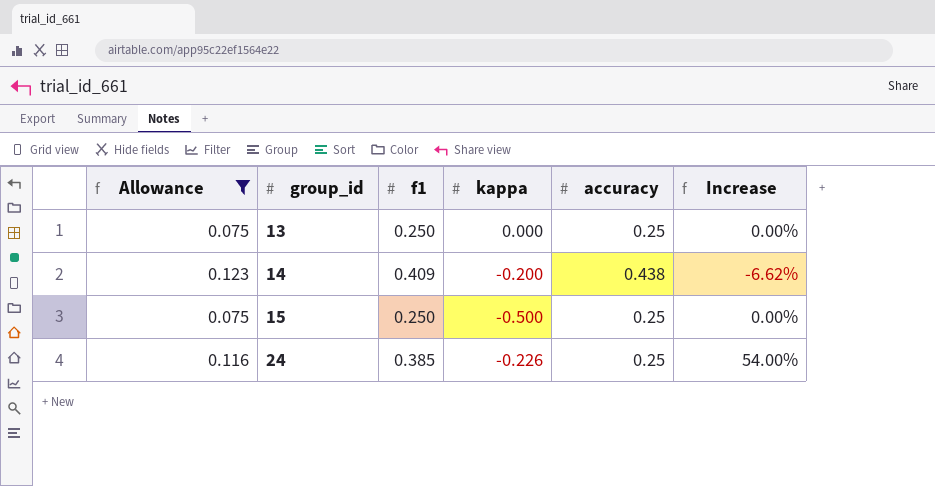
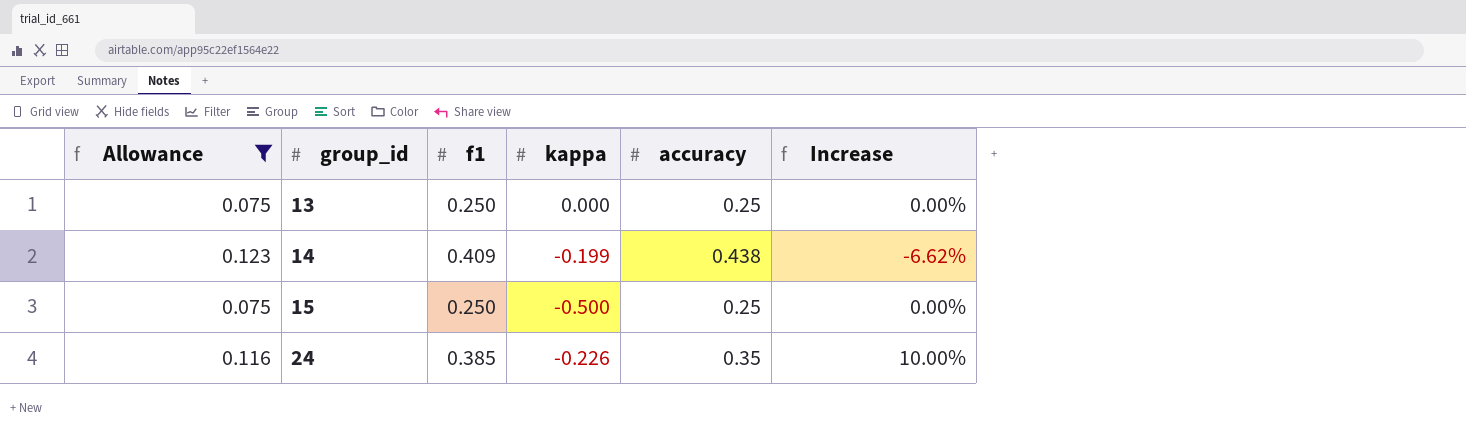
14 | kappa: -0.200 -> -0.199
24 | accuracy: 0.25 -> 0.35
24 | Increase: 54.00% -> 10.00%

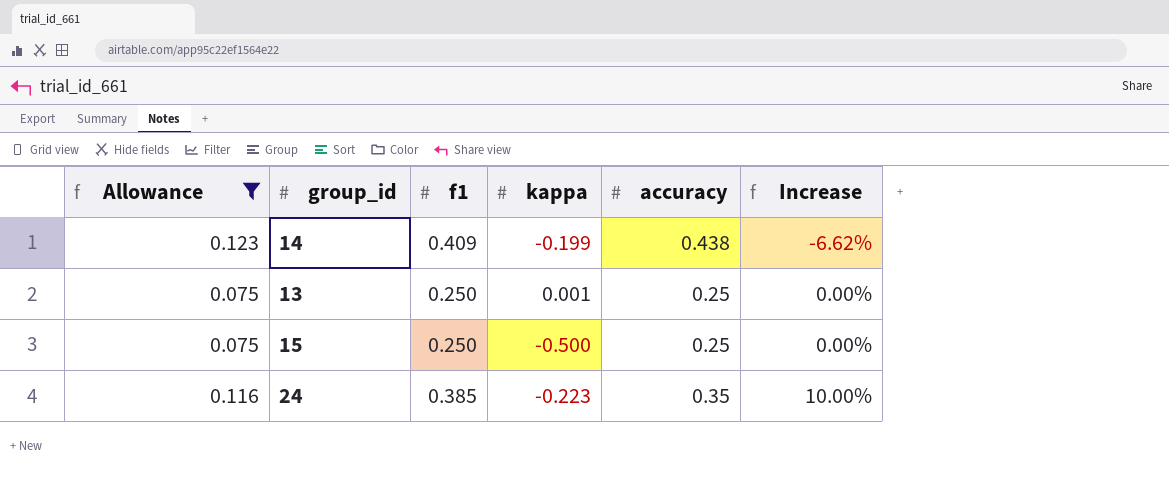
row order: group_id ascending -> Increase ascending
13 | kappa: 0.000 -> 0.001
24 | kappa: -0.226 -> -0.223

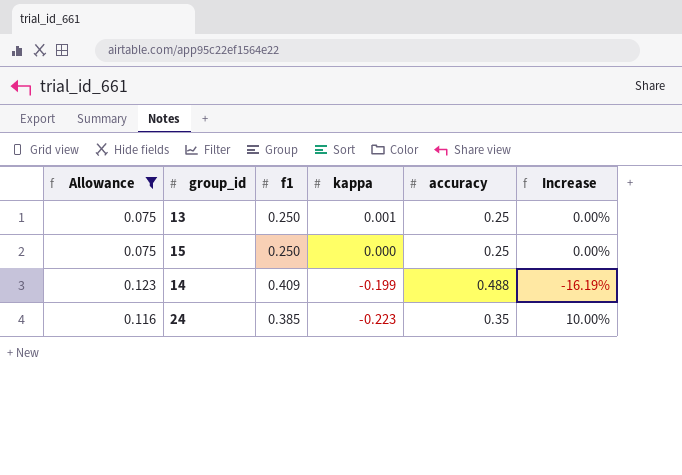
row order: Increase ascending -> kappa descending
15 | kappa: -0.500 -> 0.000
14 | accuracy: 0.438 -> 0.488
14 | Increase: -6.62% -> -16.19%

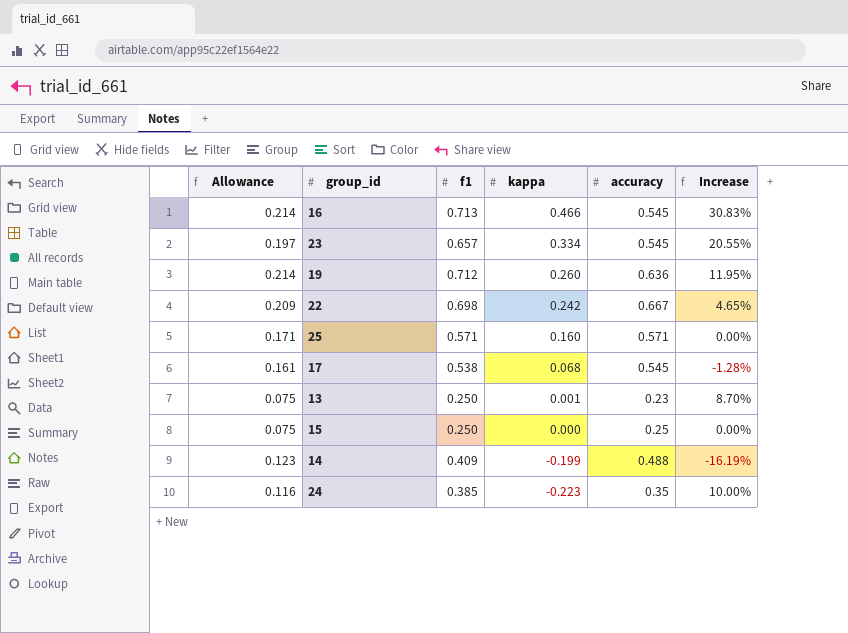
filter: Allowance <= 0.123 -> none
13 | accuracy: 0.25 -> 0.23
13 | Increase: 0.00% -> 8.70%

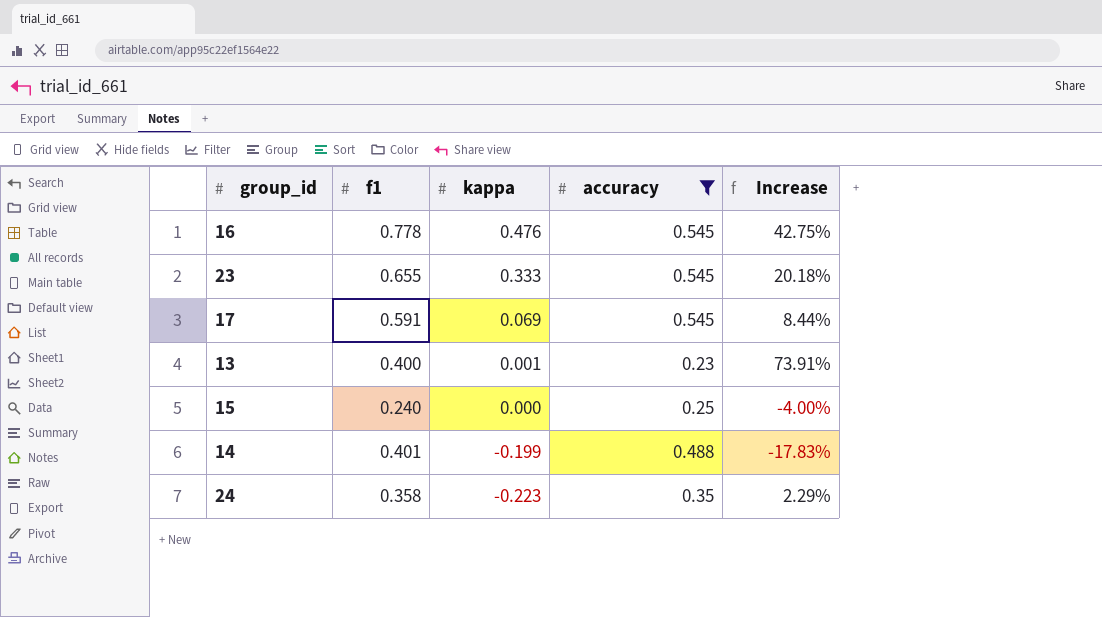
filter: none -> accuracy <= 0.545
column Allowance | formula: [f1] * 0.3 -> none
16 | f1: 0.713 -> 0.778
16 | kappa: 0.466 -> 0.476
16 | Increase: 30.83% -> 42.75%
23 | f1: 0.657 -> 0.655
23 | kappa: 0.334 -> 0.333
23 | Increase: 20.55% -> 20.18%
17 | f1: 0.538 -> 0.591
17 | kappa: 0.068 -> 0.069
17 | Increase: -1.28% -> 8.44%
13 | f1: 0.250 -> 0.400
13 | Increase: 8.70% -> 73.91%
15 | f1: 0.250 -> 0.240
15 | Increase: 0.00% -> -4.00%
14 | f1: 0.409 -> 0.401
14 | Increase: -16.19% -> -17.83%
24 | f1: 0.385 -> 0.358
24 | Increase: 10.00% -> 2.29%

